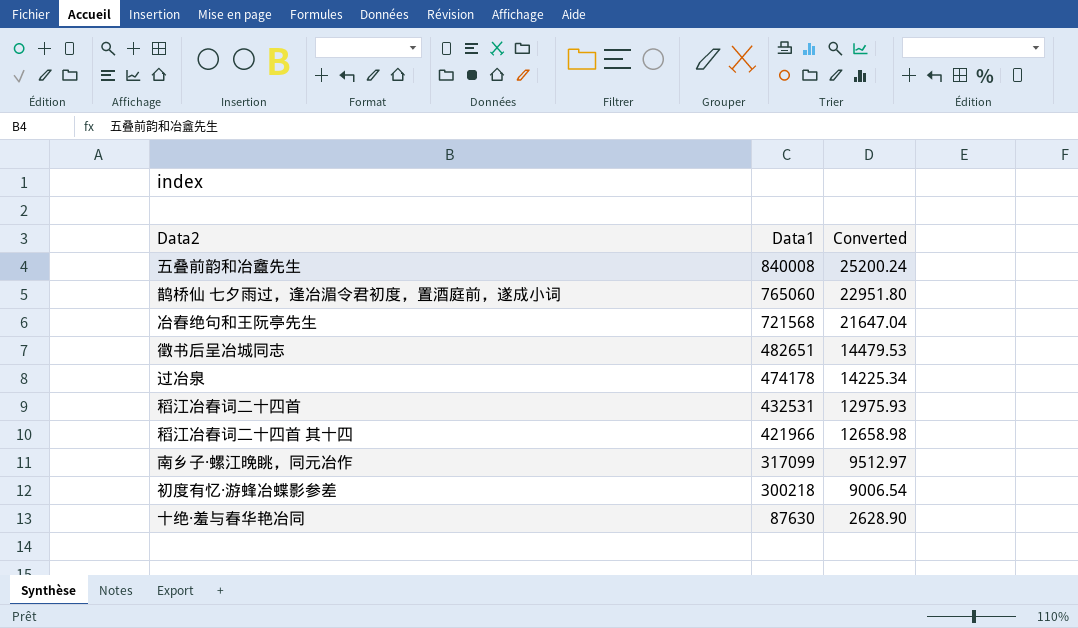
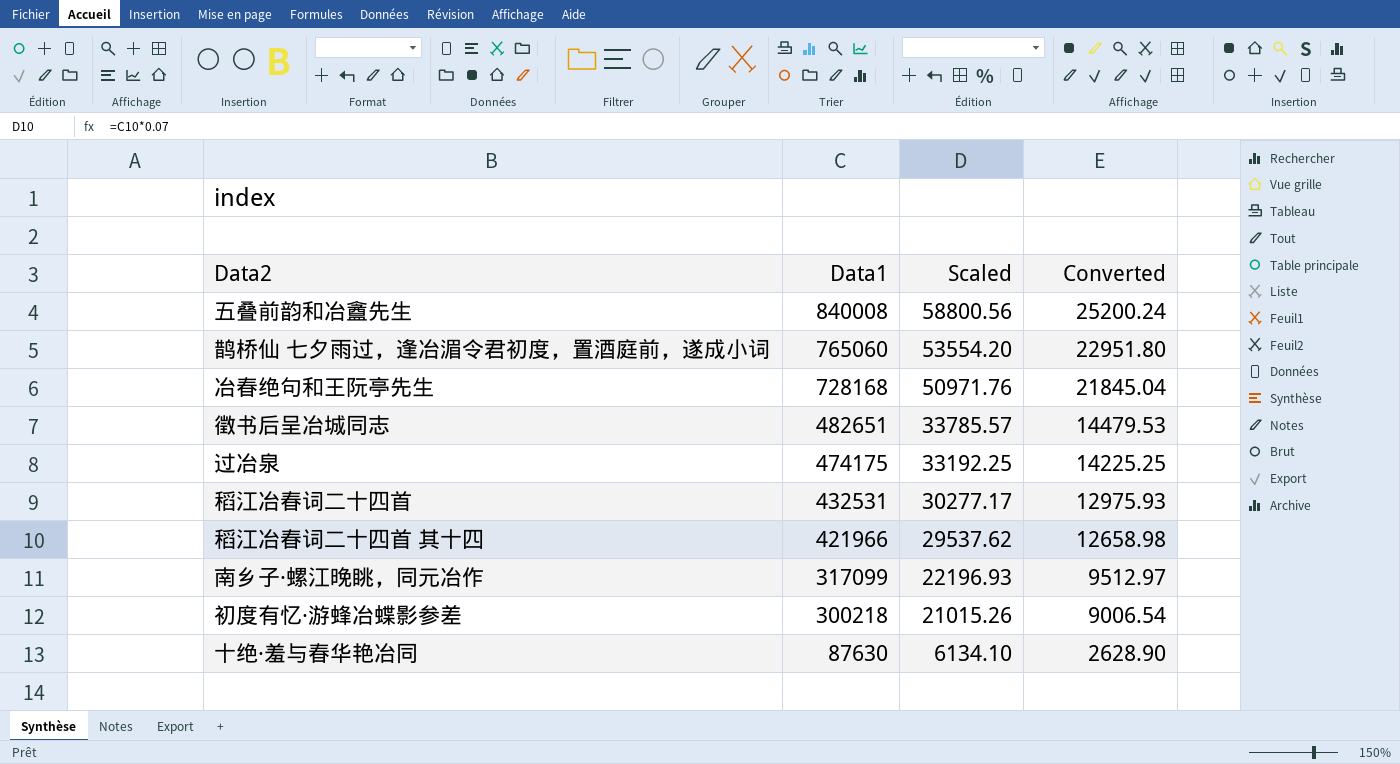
column Scaled | formula: none -> [Data1] * 0.07
冶春绝句和王阮亭先生 | Data1: 721568 -> 728168
冶春绝句和王阮亭先生 | Converted: 21647.04 -> 21845.04
过冶泉 | Data1: 474178 -> 474175
过冶泉 | Converted: 14225.34 -> 14225.25

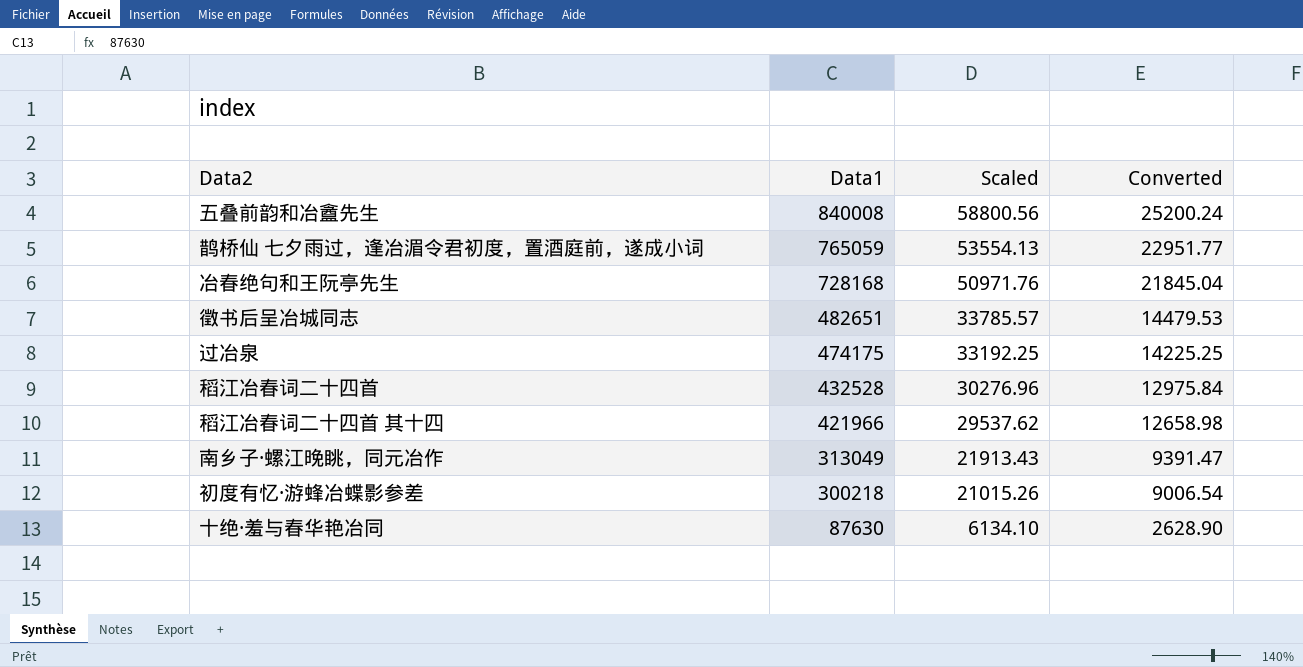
鹊桥仙 七夕雨过，逢冶湄令君初度，置酒庭前，遂成小词 | Data1: 765060 -> 765059
鹊桥仙 七夕雨过，逢冶湄令君初度，置酒庭前，遂成小词 | Scaled: 53554.20 -> 53554.13
鹊桥仙 七夕雨过，逢冶湄令君初度，置酒庭前，遂成小词 | Converted: 22951.80 -> 22951.77
稻江冶春词二十四首 | Data1: 432531 -> 432528
稻江冶春词二十四首 | Scaled: 30277.17 -> 30276.96
稻江冶春词二十四首 | Converted: 12975.93 -> 12975.84
南乡子·螺江晚眺，同元冶作 | Data1: 317099 -> 313049
南乡子·螺江晚眺，同元冶作 | Scaled: 22196.93 -> 21913.43
南乡子·螺江晚眺，同元冶作 | Converted: 9512.97 -> 9391.47

